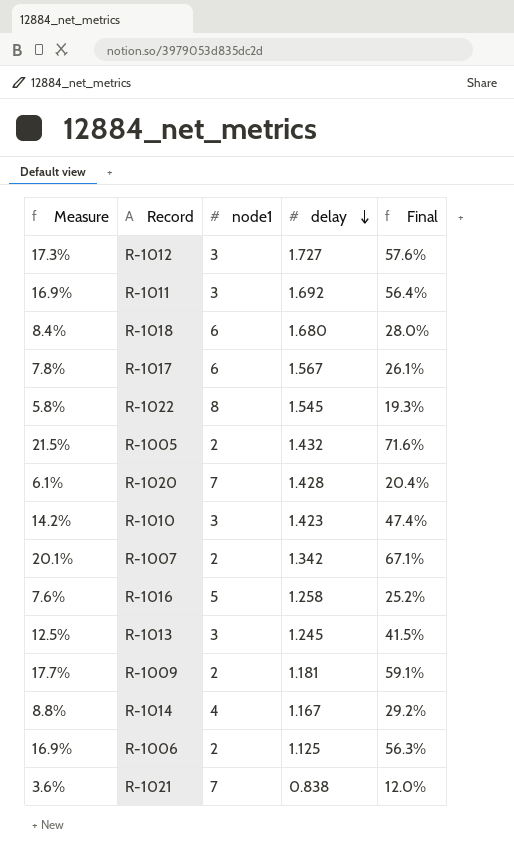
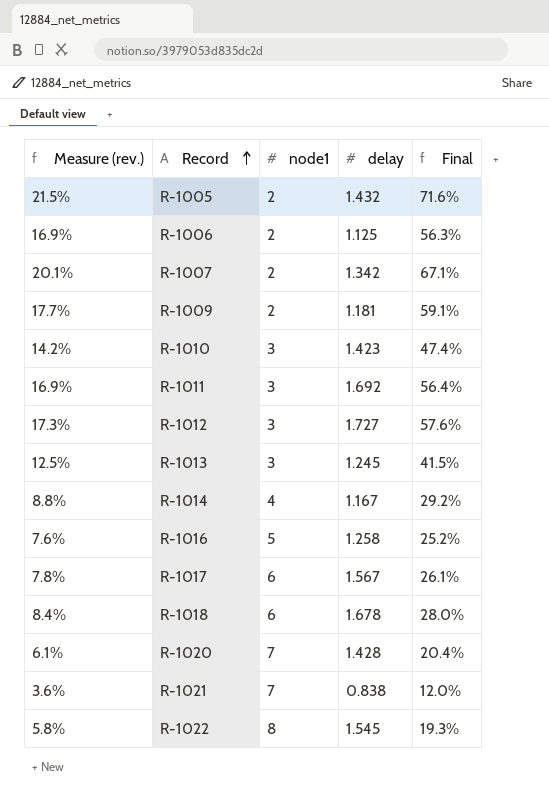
row order: delay descending -> Record ascending
column name: Measure -> Measure (rev.)
R-1018 | delay: 1.680 -> 1.678

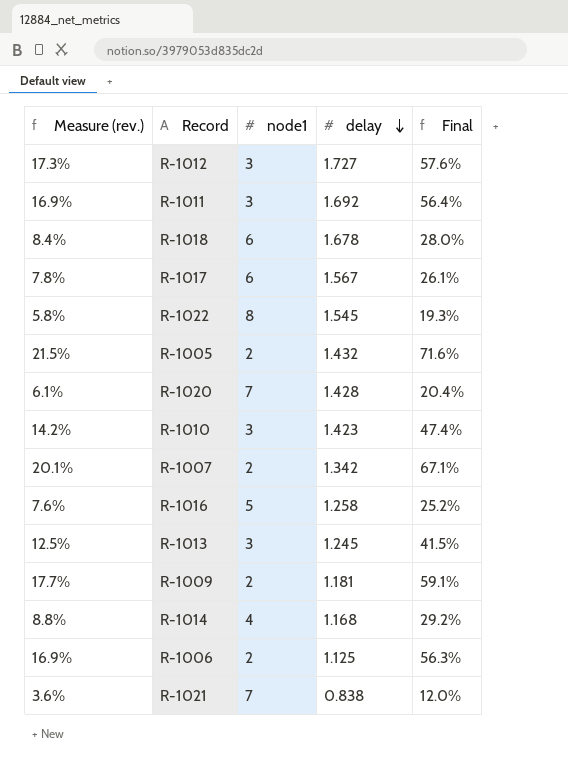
row order: Record ascending -> delay descending
R-1014 | delay: 1.167 -> 1.168

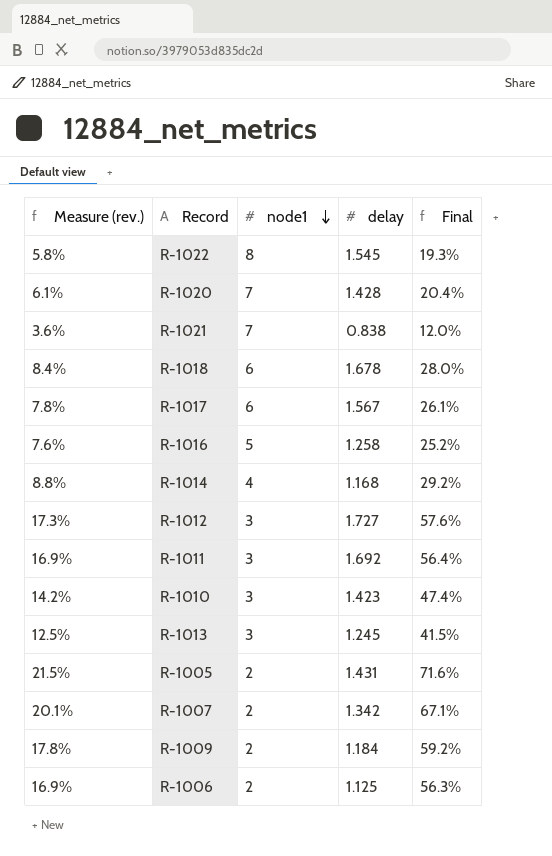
row order: delay descending -> node1 descending
R-1005 | delay: 1.432 -> 1.431
R-1009 | Measure (rev.): 17.7% -> 17.8%
R-1009 | delay: 1.181 -> 1.184
R-1009 | Final: 59.1% -> 59.2%

